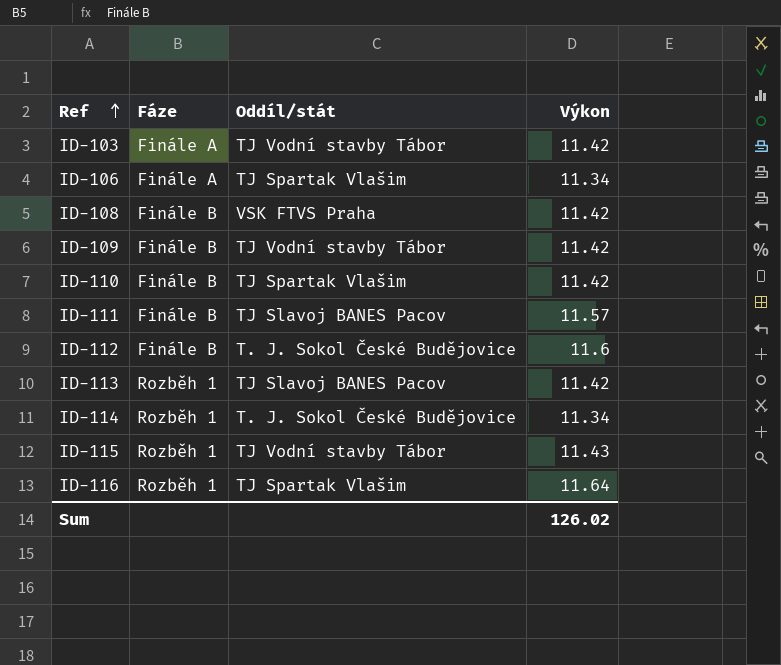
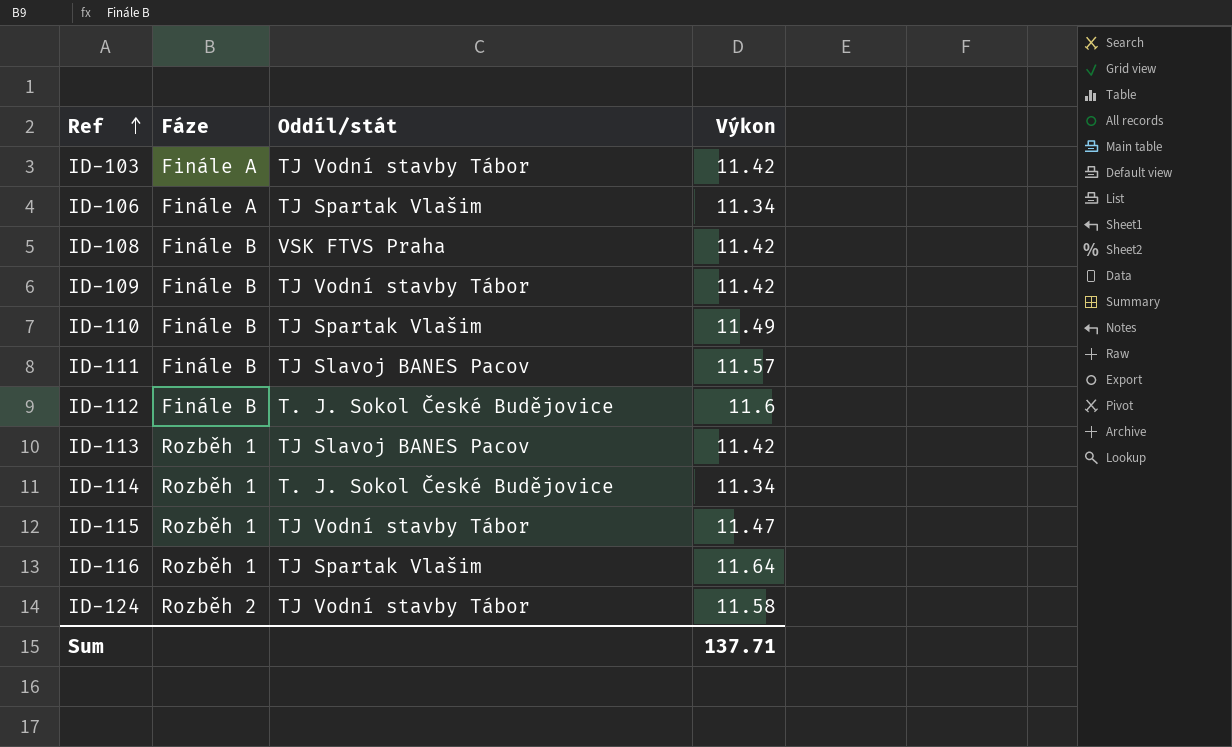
ID-110 | Výkon: 11.42 -> 11.49
ID-115 | Výkon: 11.43 -> 11.47
row ID-124: none -> Rozběh 2 | TJ Vodní stavby Tábor | 11.58
Sum | Výkon: 126.02 -> 137.71

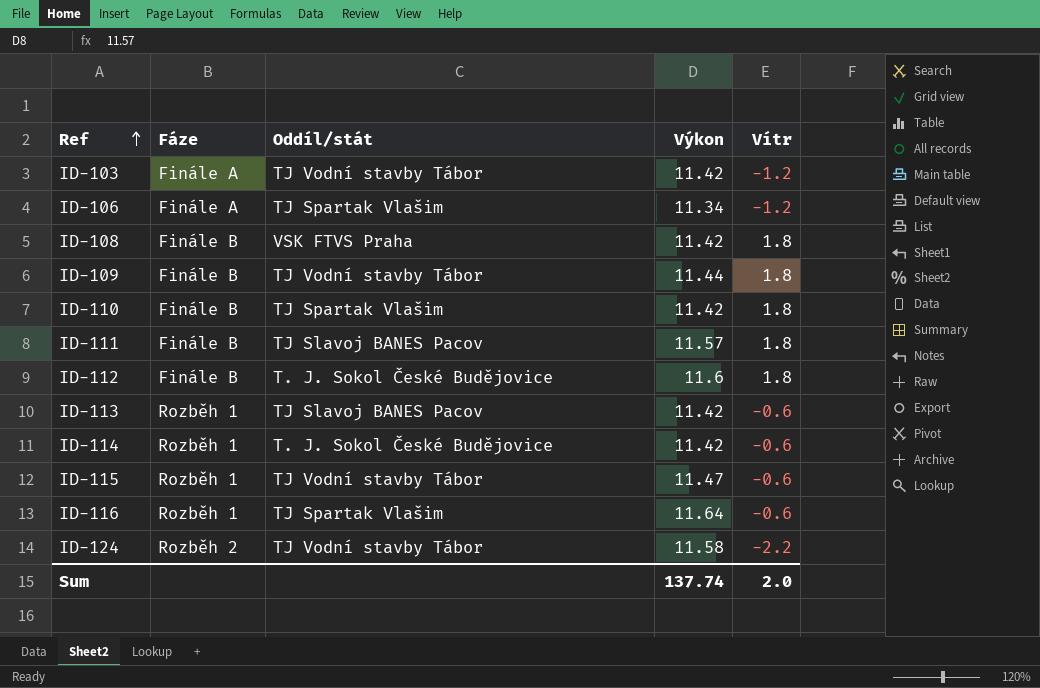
column Vítr | position: none -> 5
ID-109 | Výkon: 11.42 -> 11.44
ID-110 | Výkon: 11.49 -> 11.42
ID-114 | Výkon: 11.34 -> 11.42
Sum | Výkon: 137.71 -> 137.74

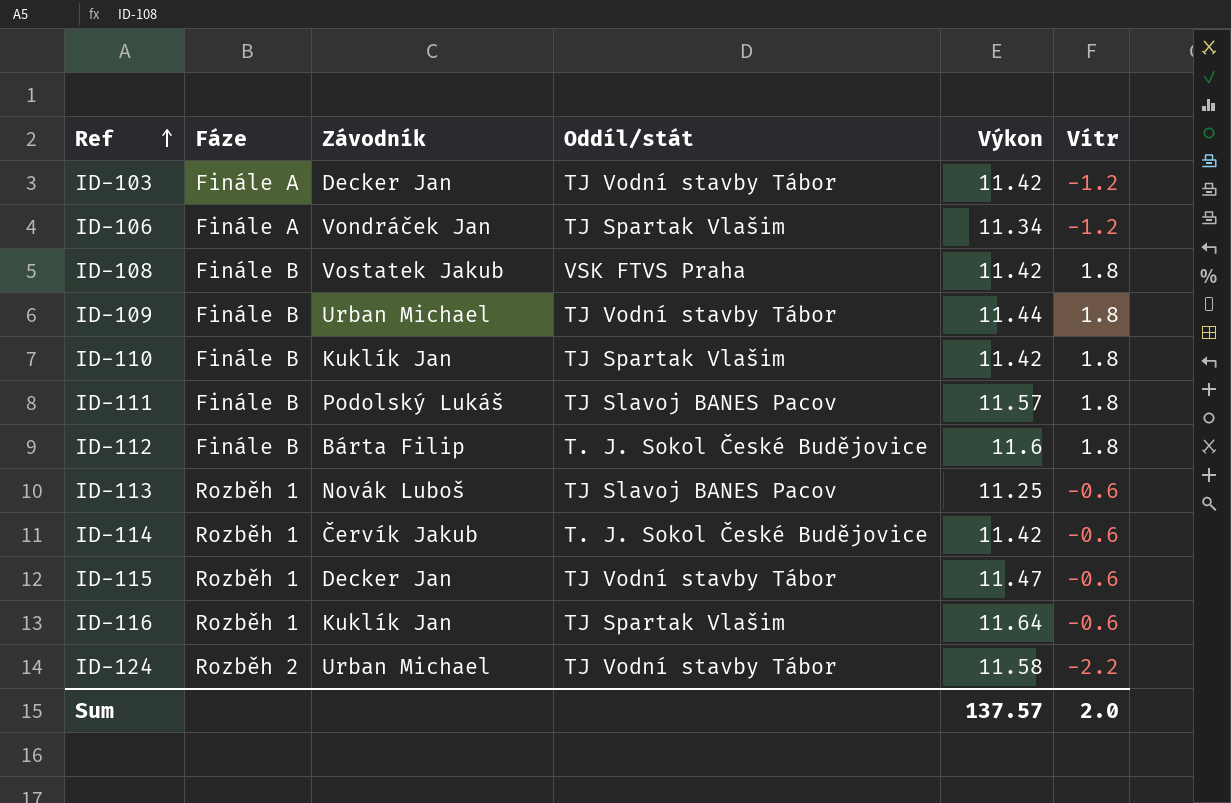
column Závodník | position: none -> 3
ID-113 | Výkon: 11.42 -> 11.25
Sum | Výkon: 137.74 -> 137.57

